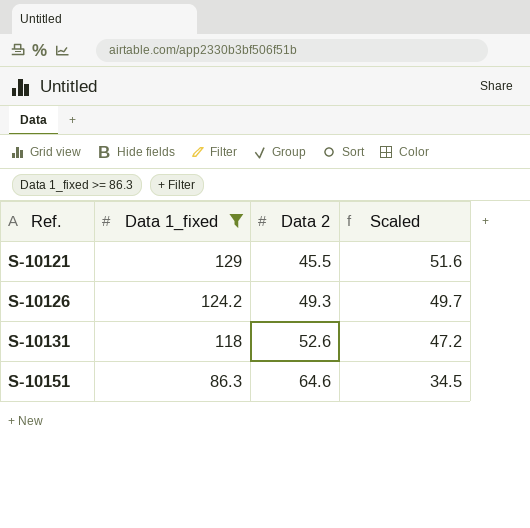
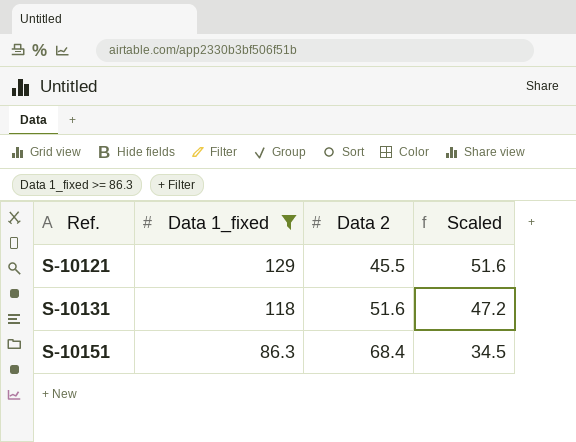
row S-10126: 124.2 | 49.3 | 49.7 -> none
S-10131 | Data 2: 52.6 -> 51.6
S-10151 | Data 2: 64.6 -> 68.4

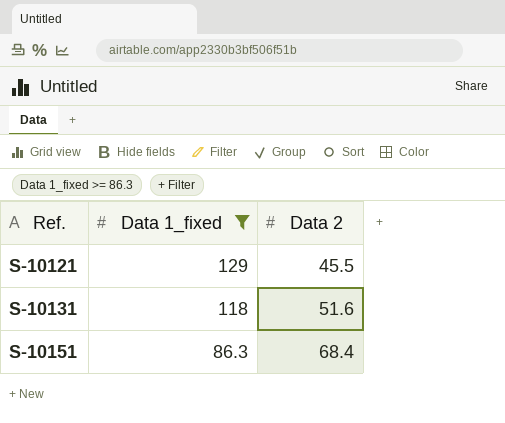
column Scaled | formula: [Data 1_fixed] * 0.4 -> none

